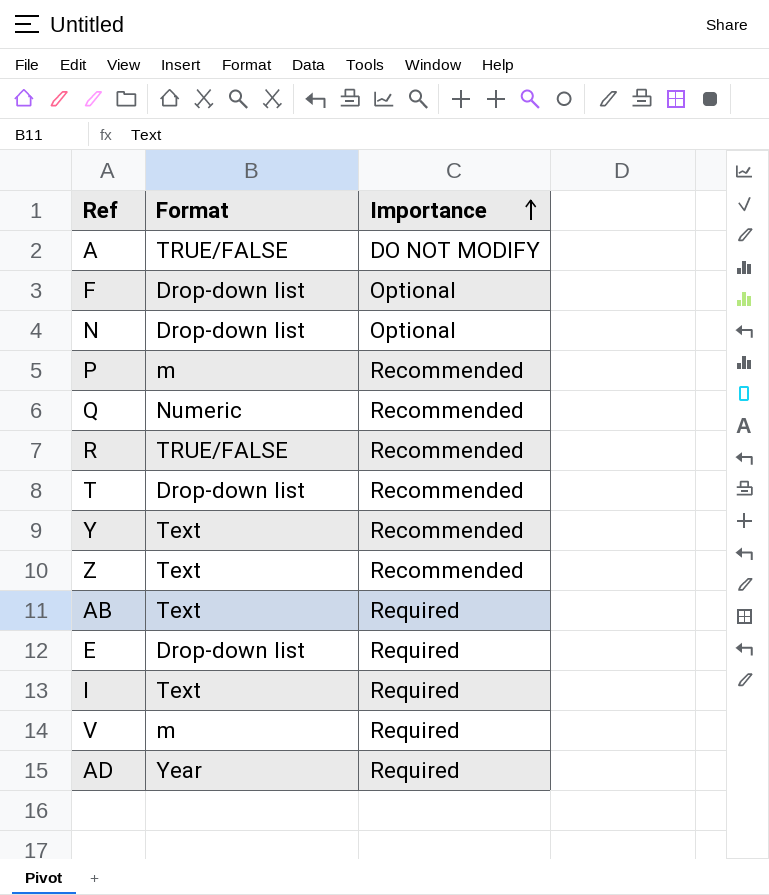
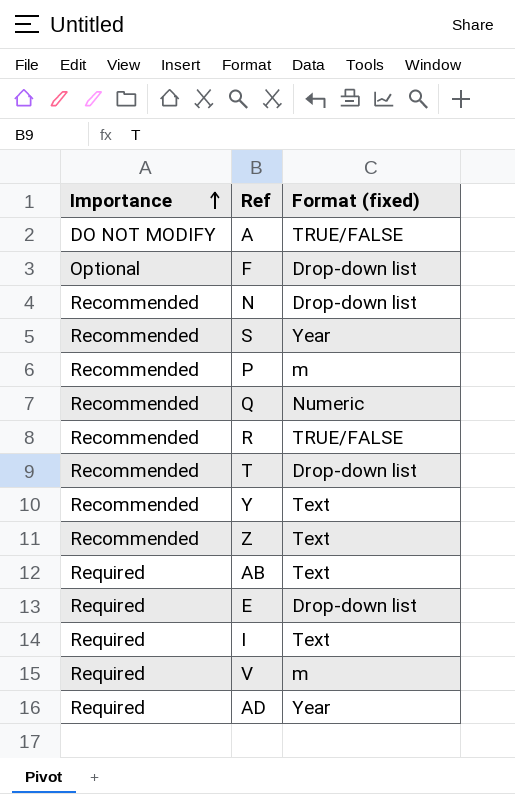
column Importance | position: 3 -> 1
column name: Format -> Format (fixed)
N | Importance: Optional -> Recommended
row S: none -> Recommended | Year

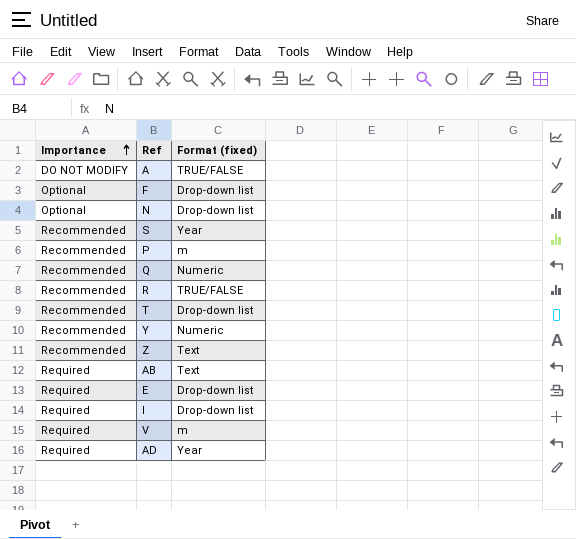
N | Importance: Recommended -> Optional
Y | Format (fixed): Text -> Numeric
I | Format (fixed): Text -> Drop-down list

